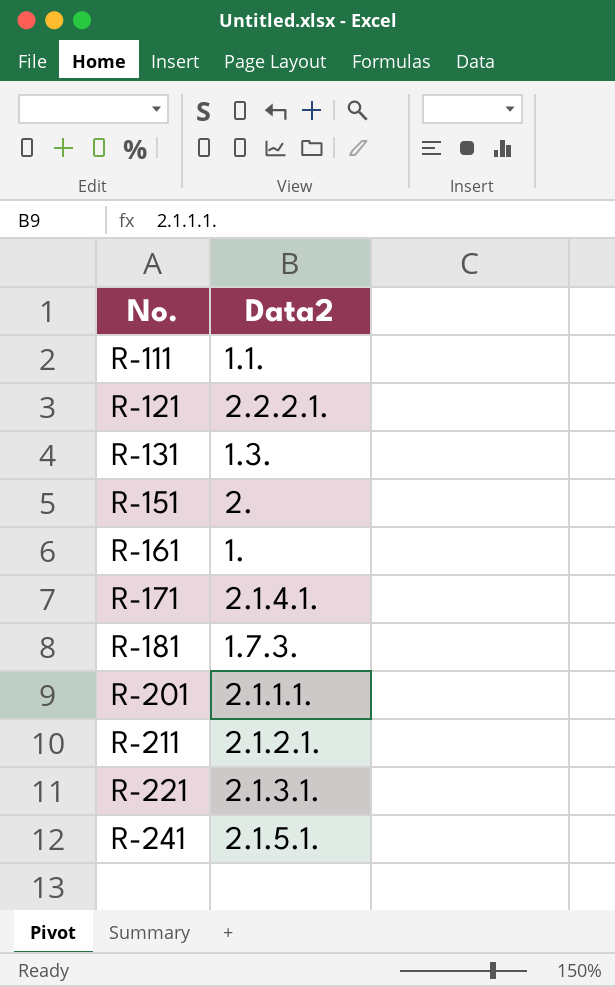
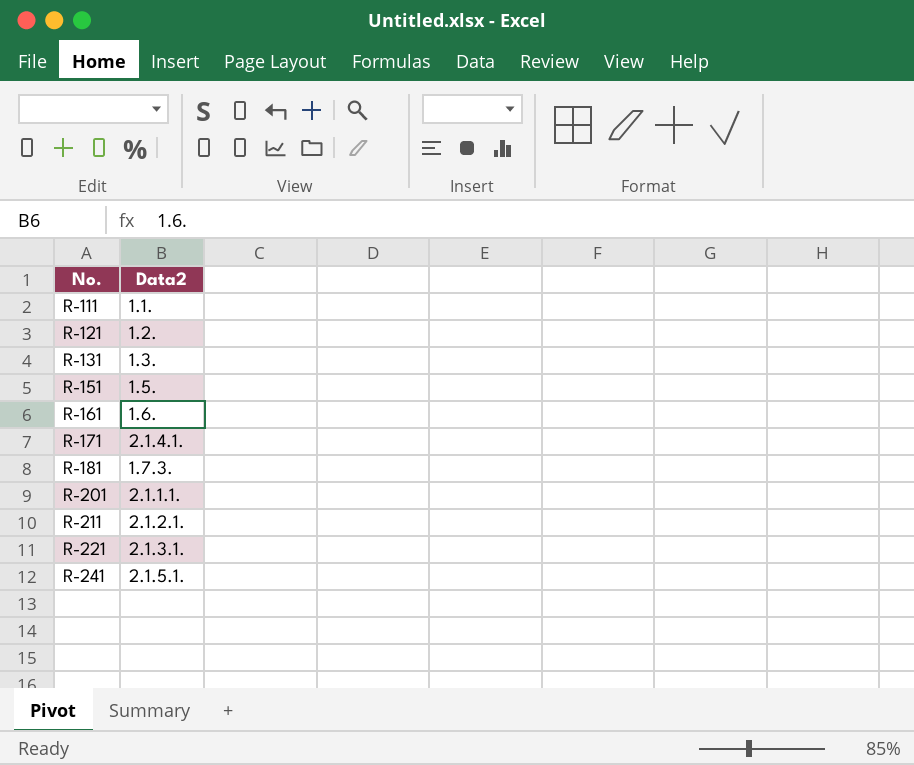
R-121 | Data2: 2.2.2.1. -> 1.2.
R-151 | Data2: 2. -> 1.5.
R-161 | Data2: 1. -> 1.6.

